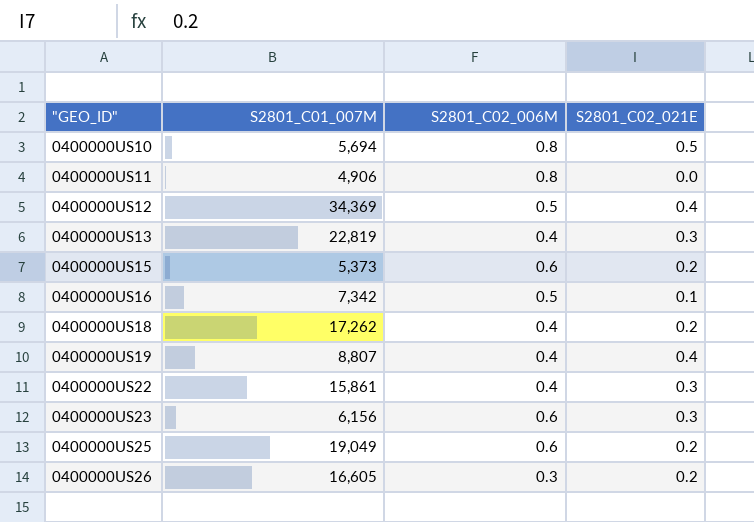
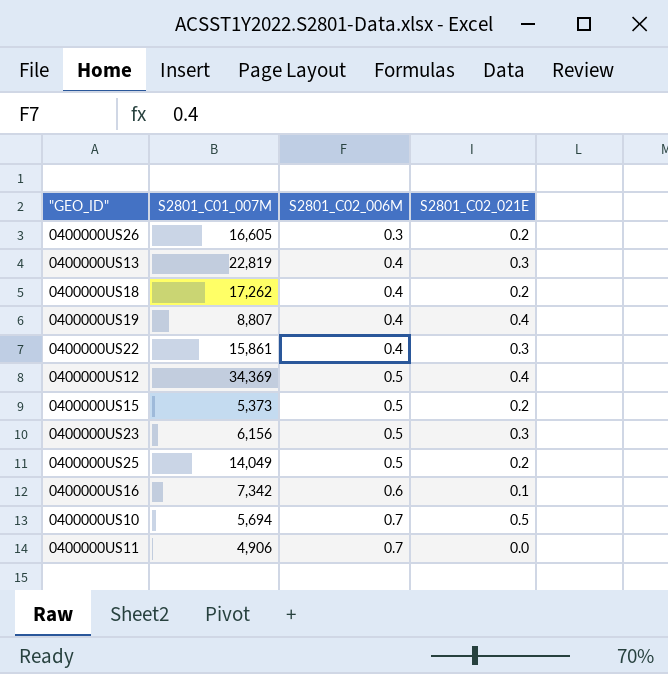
row order: "GEO_ID" ascending -> S2801_C02_006M ascending
0400000US15 | S2801_C02_006M: 0.6 -> 0.5
0400000US23 | S2801_C02_006M: 0.6 -> 0.5
0400000US25 | S2801_C01_007M: 19,049 -> 14,049
0400000US25 | S2801_C02_006M: 0.6 -> 0.5
0400000US16 | S2801_C02_006M: 0.5 -> 0.6
0400000US10 | S2801_C02_006M: 0.8 -> 0.7
0400000US11 | S2801_C02_006M: 0.8 -> 0.7

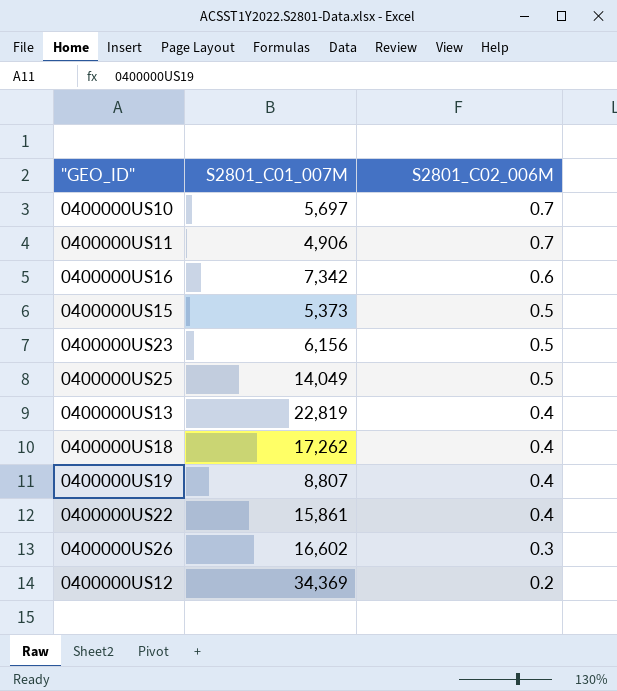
row order: S2801_C02_006M ascending -> S2801_C02_006M descending
column S2801_C02_021E | position: 4 -> none
0400000US10 | S2801_C01_007M: 5,694 -> 5,697
0400000US26 | S2801_C01_007M: 16,605 -> 16,602
0400000US12 | S2801_C02_006M: 0.5 -> 0.2

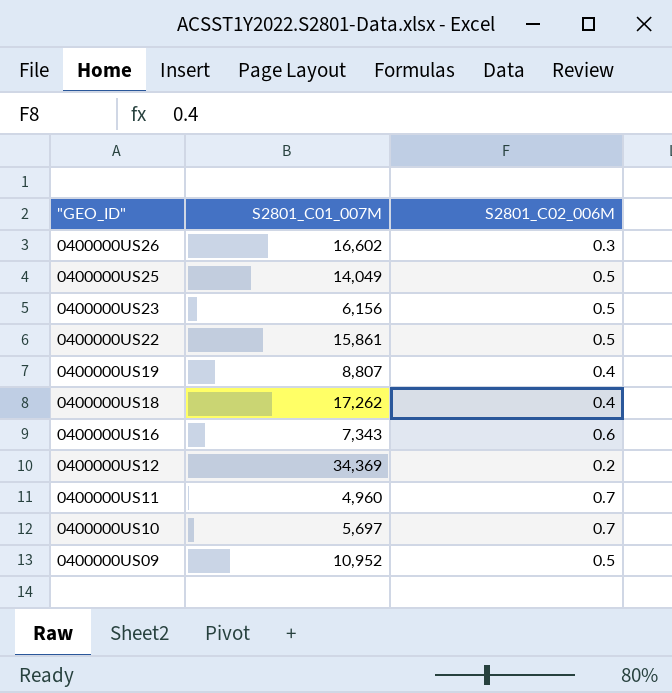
row order: S2801_C02_006M descending -> "GEO_ID" descending
row 0400000US15: 5,373 | 0.5 -> none
row 0400000US13: 22,819 | 0.4 -> none
0400000US22 | S2801_C02_006M: 0.4 -> 0.5
0400000US16 | S2801_C01_007M: 7,342 -> 7,343
0400000US11 | S2801_C01_007M: 4,906 -> 4,960
row 0400000US09: none -> 10,952 | 0.5

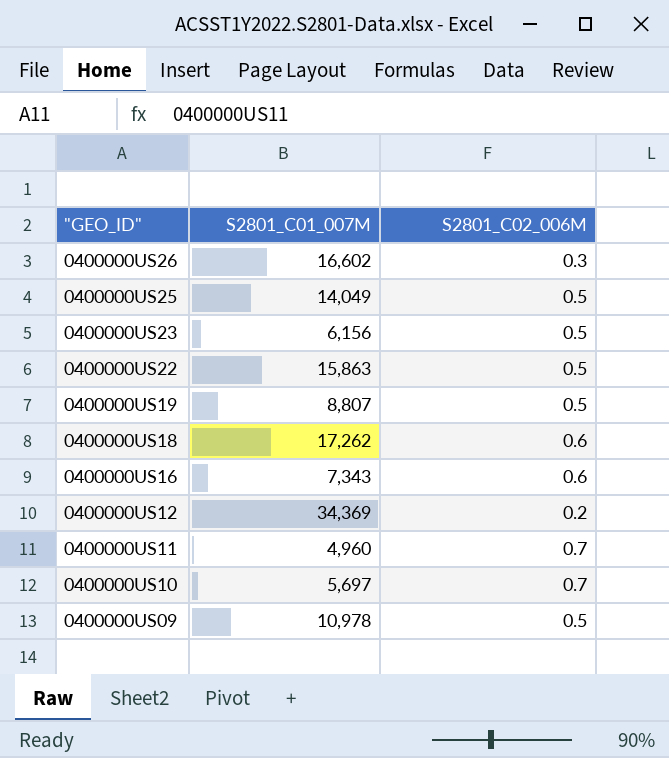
0400000US22 | S2801_C01_007M: 15,861 -> 15,863
0400000US19 | S2801_C02_006M: 0.4 -> 0.5
0400000US18 | S2801_C02_006M: 0.4 -> 0.6
0400000US09 | S2801_C01_007M: 10,952 -> 10,978

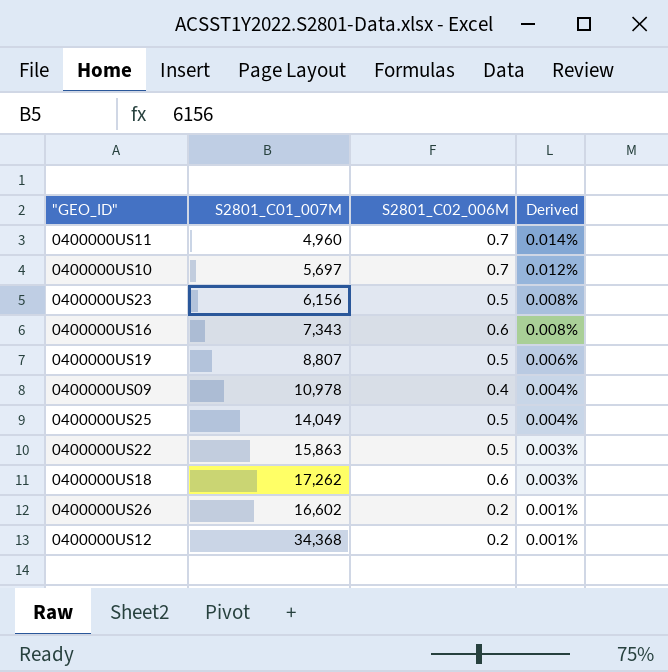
row order: "GEO_ID" descending -> Derived descending
column Derived | formula: none -> [S2801_C02_006M] / [S2801_C01_007M]
0400000US09 | S2801_C02_006M: 0.5 -> 0.4
0400000US26 | S2801_C02_006M: 0.3 -> 0.2
0400000US12 | S2801_C01_007M: 34,369 -> 34,368

